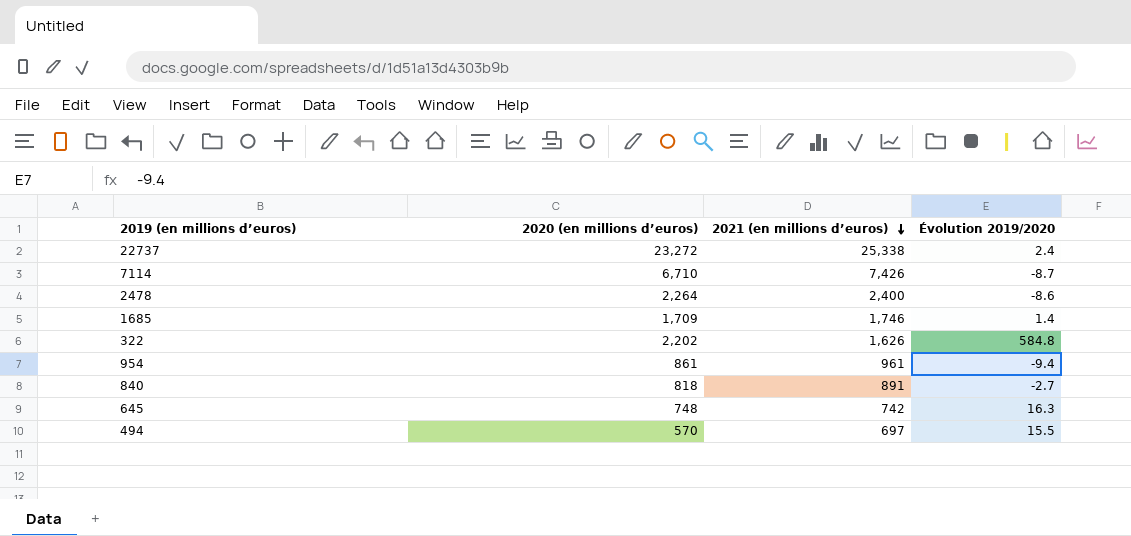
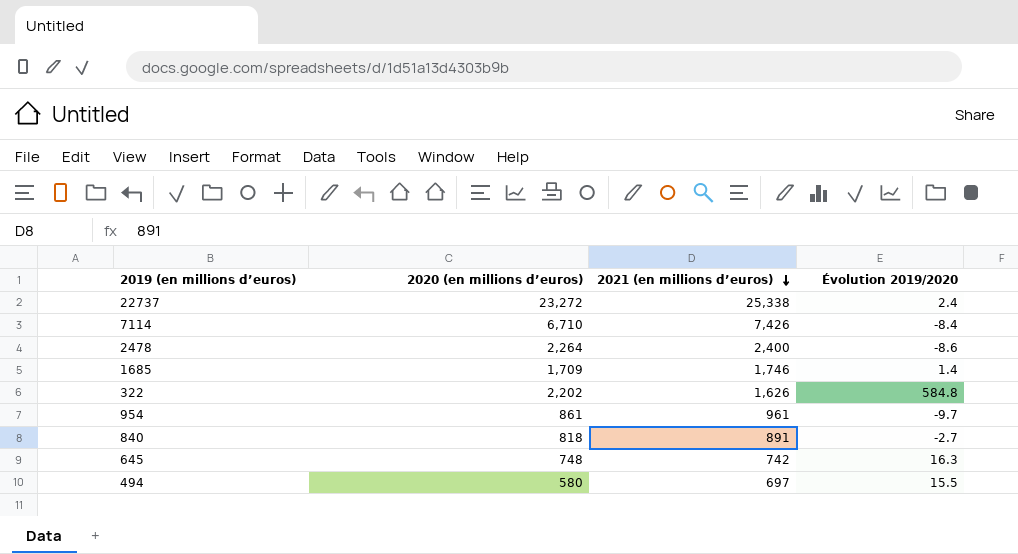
7114 | Évolution 2019/2020: -8.7 -> -8.4
954 | Évolution 2019/2020: -9.4 -> -9.7
494 | 2020 (en millions d’euros): 570 -> 580

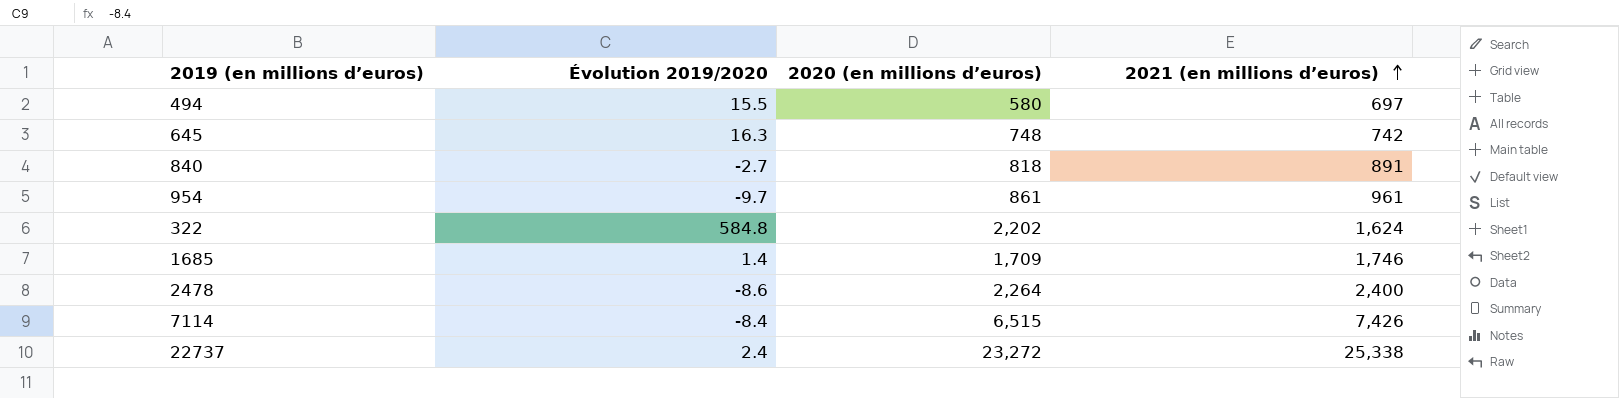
row order: 2021 (en millions d’euros) descending -> 2021 (en millions d’euros) ascending
column Évolution 2019/2020 | position: 4 -> 2
322 | 2021 (en millions d’euros): 1,626 -> 1,624
7114 | 2020 (en millions d’euros): 6,710 -> 6,515

